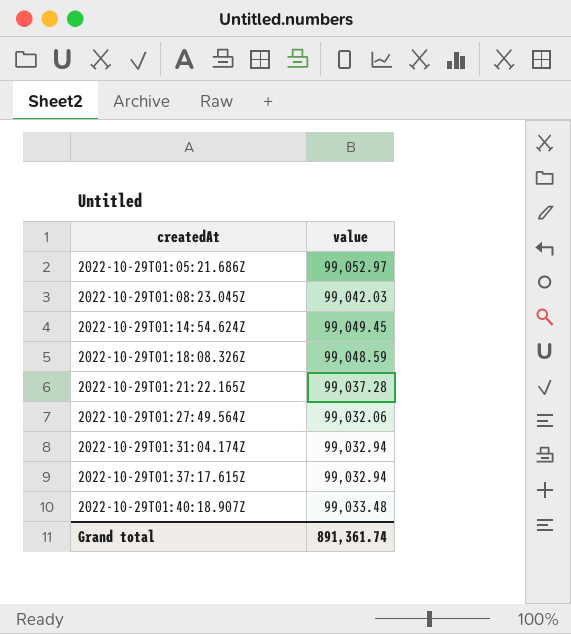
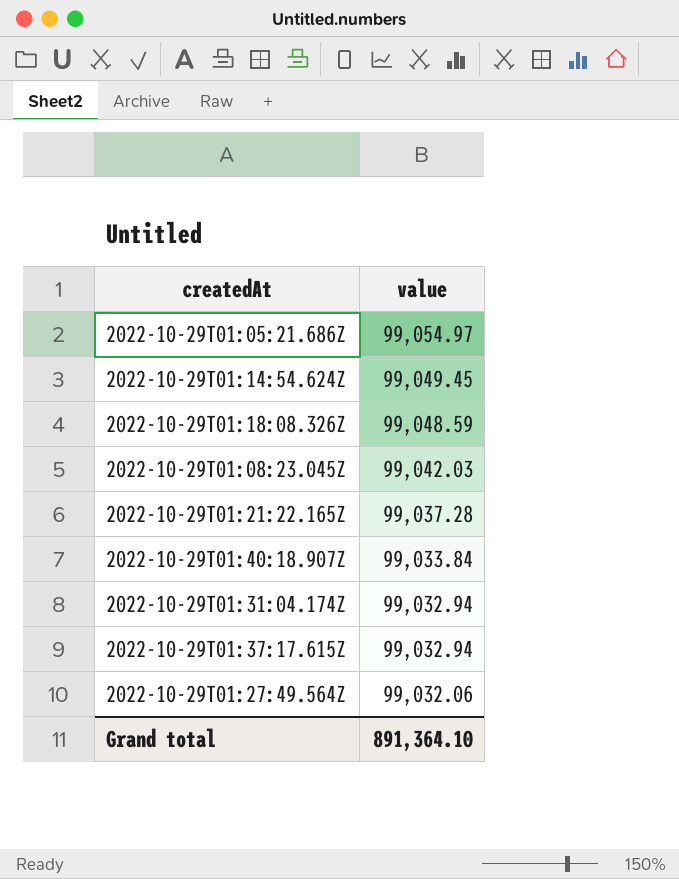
row order: createdAt ascending -> value descending
2022-10-29T01:05:21.686Z | value: 99,052.97 -> 99,054.97
2022-10-29T01:40:18.907Z | value: 99,033.48 -> 99,033.84
Grand total | value: 891,361.74 -> 891,364.10

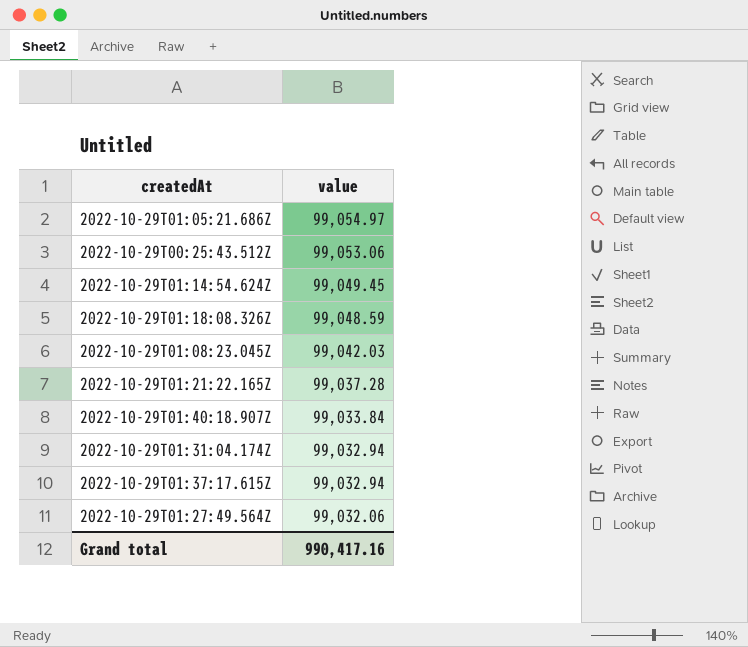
row 2022-10-29T00:25:43.512Z: none -> 99,053.06
Grand total | value: 891,364.10 -> 990,417.16

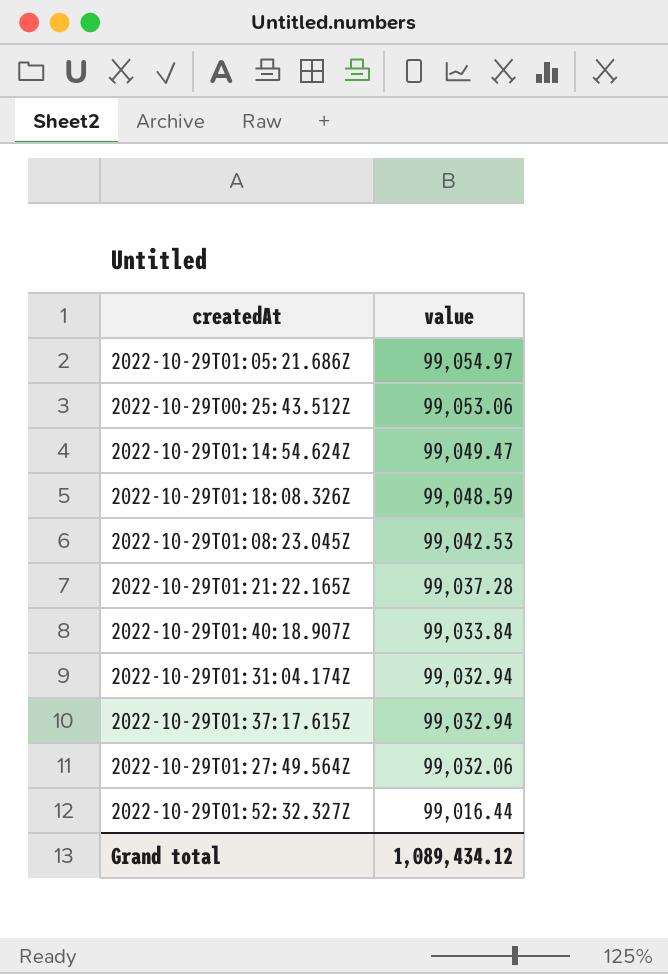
2022-10-29T01:14:54.624Z | value: 99,049.45 -> 99,049.47
2022-10-29T01:08:23.045Z | value: 99,042.03 -> 99,042.53
row 2022-10-29T01:52:32.327Z: none -> 99,016.44
Grand total | value: 990,417.16 -> 1,089,434.12

